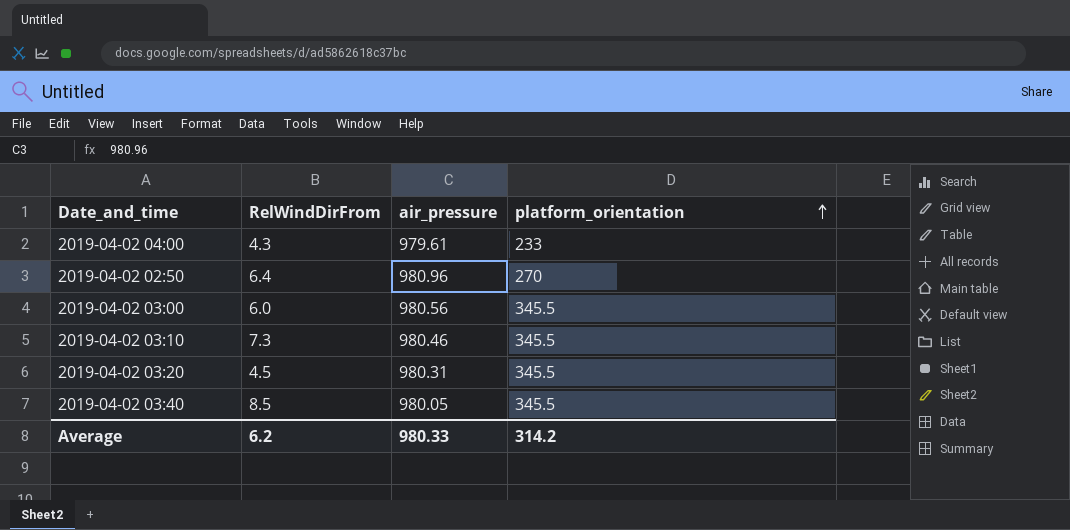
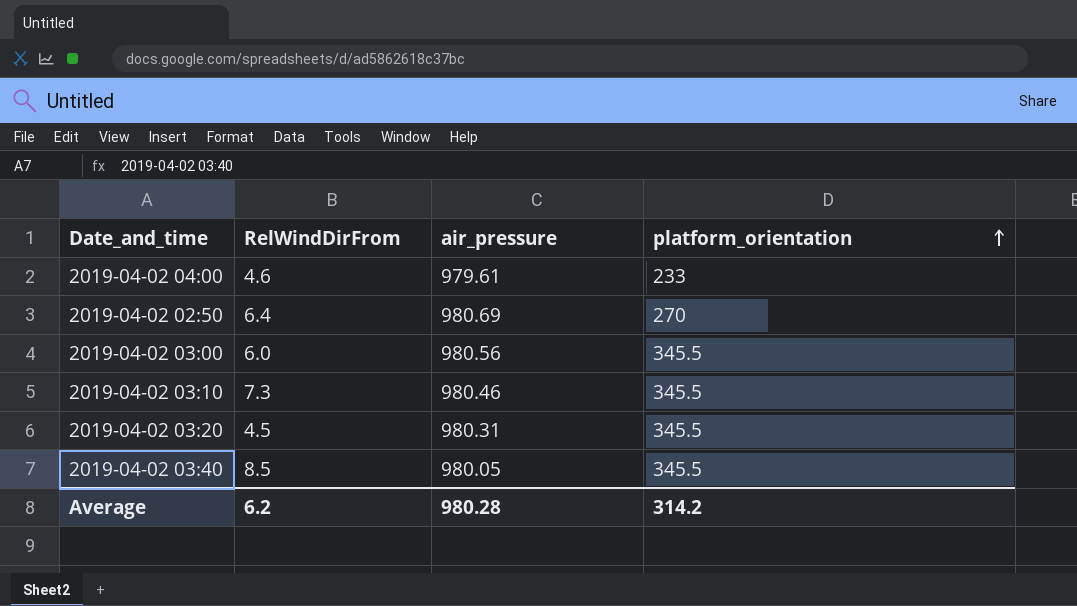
2019-04-02 04:00 | RelWindDirFrom: 4.3 -> 4.6
2019-04-02 02:50 | air_pressure: 980.96 -> 980.69
Average | air_pressure: 980.33 -> 980.28

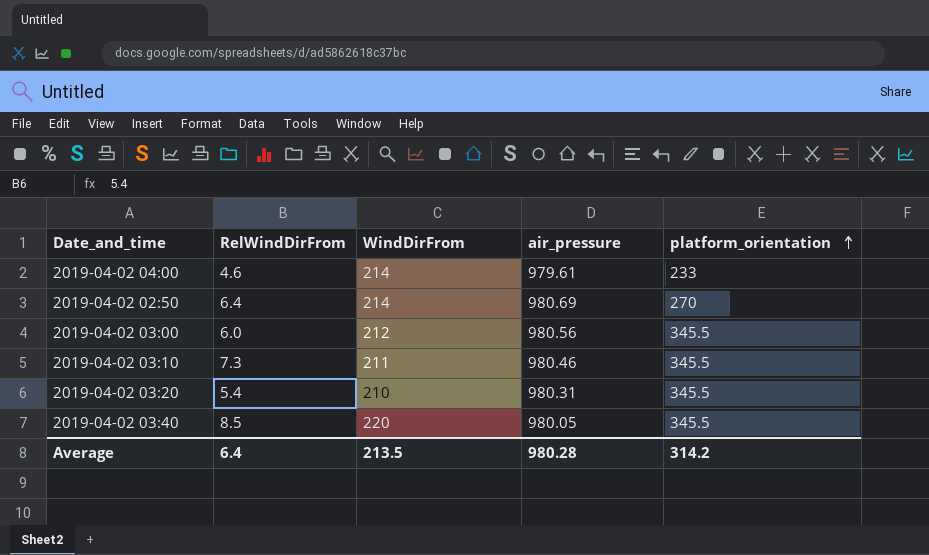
column WindDirFrom | position: none -> 3
2019-04-02 03:20 | RelWindDirFrom: 4.5 -> 5.4
Average | RelWindDirFrom: 6.2 -> 6.4

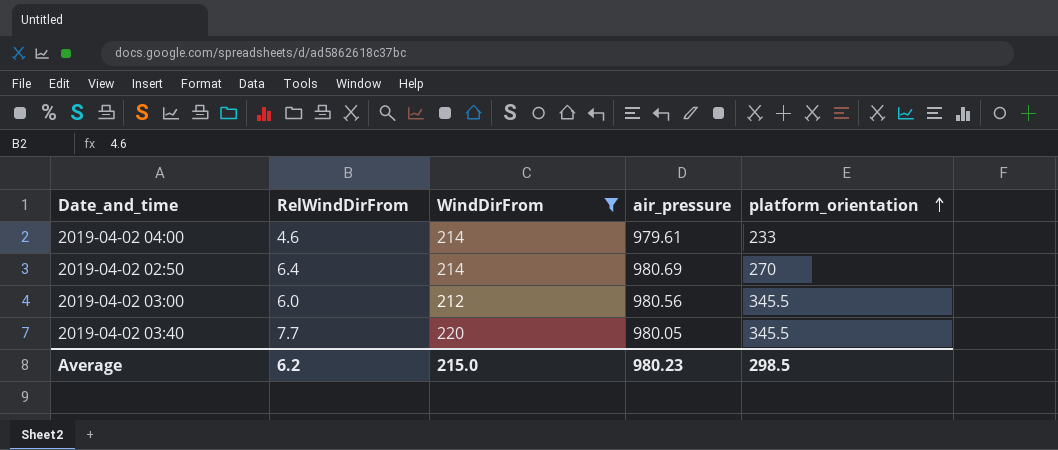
filter: none -> WindDirFrom >= 212
2019-04-02 03:40 | RelWindDirFrom: 8.5 -> 7.7
Average | RelWindDirFrom: 6.4 -> 6.2
Average | WindDirFrom: 213.5 -> 215.0
Average | air_pressure: 980.28 -> 980.23
Average | platform_orientation: 314.2 -> 298.5

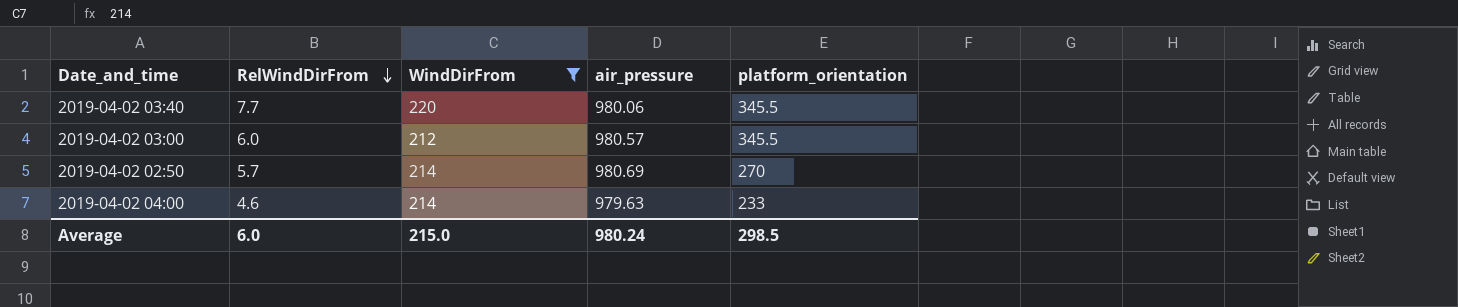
row order: platform_orientation ascending -> RelWindDirFrom descending
2019-04-02 03:40 | air_pressure: 980.05 -> 980.06
2019-04-02 03:00 | air_pressure: 980.56 -> 980.57
2019-04-02 02:50 | RelWindDirFrom: 6.4 -> 5.7
2019-04-02 04:00 | air_pressure: 979.61 -> 979.63
Average | RelWindDirFrom: 6.2 -> 6.0
Average | air_pressure: 980.23 -> 980.24

